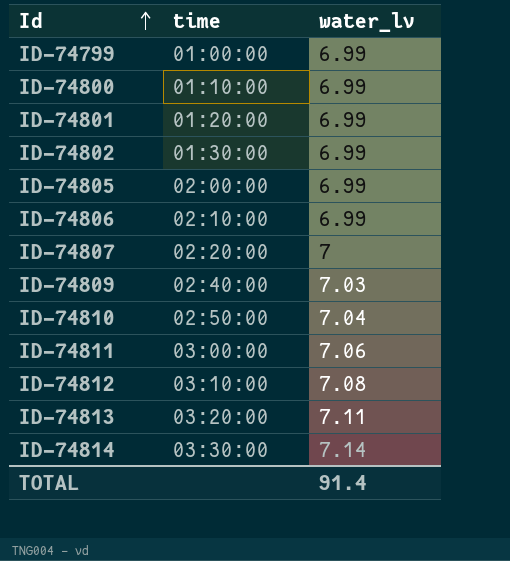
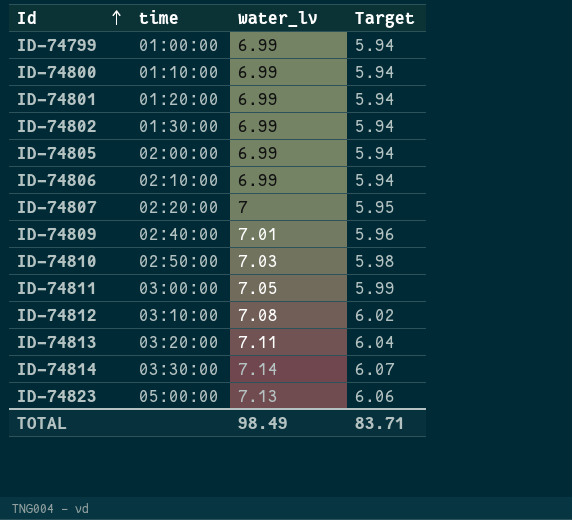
column Target | formula: none -> [water_lv] * 0.85
ID-74809 | water_lv: 7.03 -> 7.01
ID-74810 | water_lv: 7.04 -> 7.03
ID-74811 | water_lv: 7.06 -> 7.05
row ID-74823: none -> 05:00:00 | 7.13 | 6.06
TOTAL | water_lv: 91.4 -> 98.49

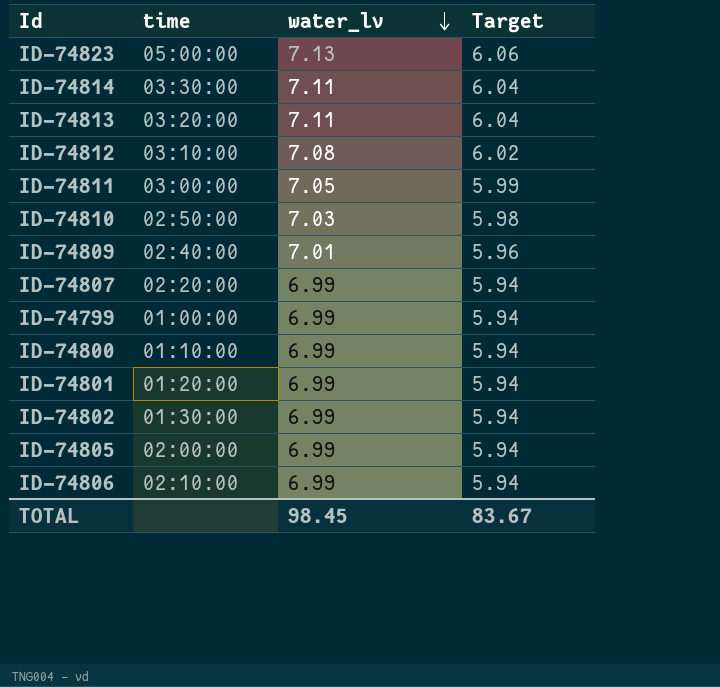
row order: Id ascending -> water_lv descending
ID-74814 | water_lv: 7.14 -> 7.11
ID-74814 | Target: 6.07 -> 6.04
ID-74807 | water_lv: 7 -> 6.99
ID-74807 | Target: 5.95 -> 5.94
TOTAL | water_lv: 98.49 -> 98.45
TOTAL | Target: 83.71 -> 83.67

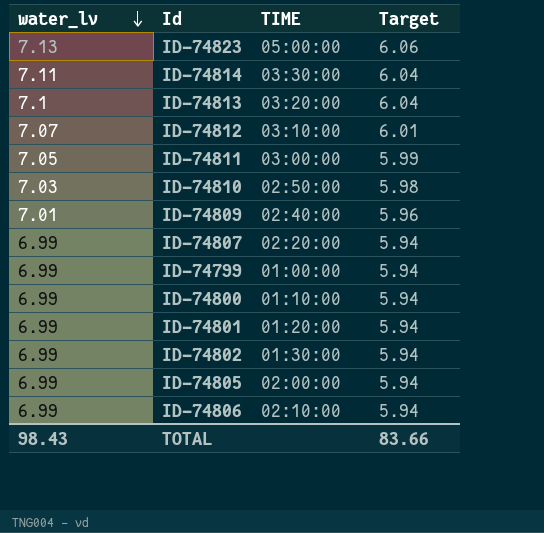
column water_lv | position: 3 -> 1
column name: time -> TIME
ID-74813 | water_lv: 7.11 -> 7.1
ID-74812 | water_lv: 7.08 -> 7.07
ID-74812 | Target: 6.02 -> 6.01
TOTAL | water_lv: 98.45 -> 98.43
TOTAL | Target: 83.67 -> 83.66

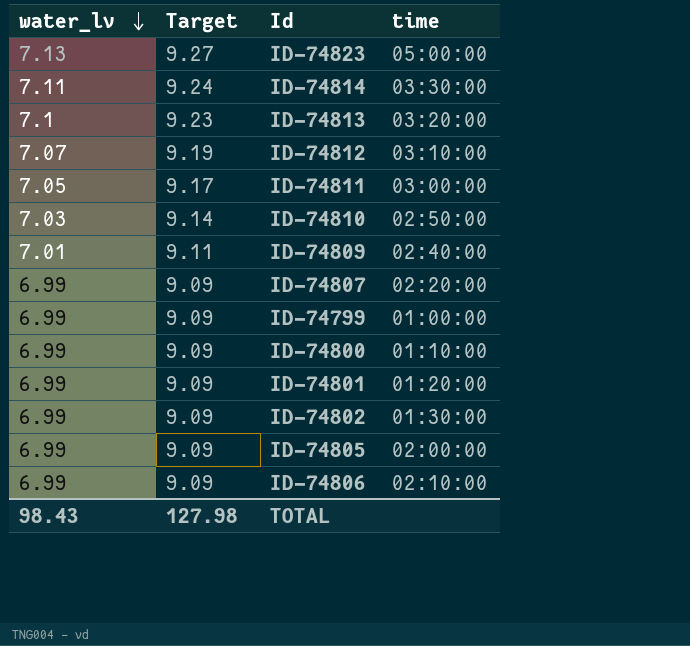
column Target | formula: [water_lv] * 0.85 -> [water_lv] * 1.3
column Target | position: 4 -> 2
column name: TIME -> time
TOTAL | Target: 83.66 -> 127.98

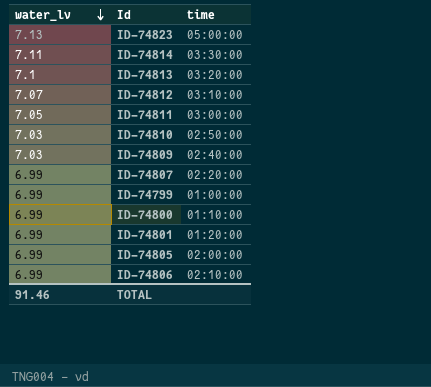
column Target | formula: [water_lv] * 1.3 -> none
row ID-74802: 6.99 | 9.09 | 01:30:00 -> none
ID-74809 | water_lv: 7.01 -> 7.03
TOTAL | water_lv: 98.43 -> 91.46

